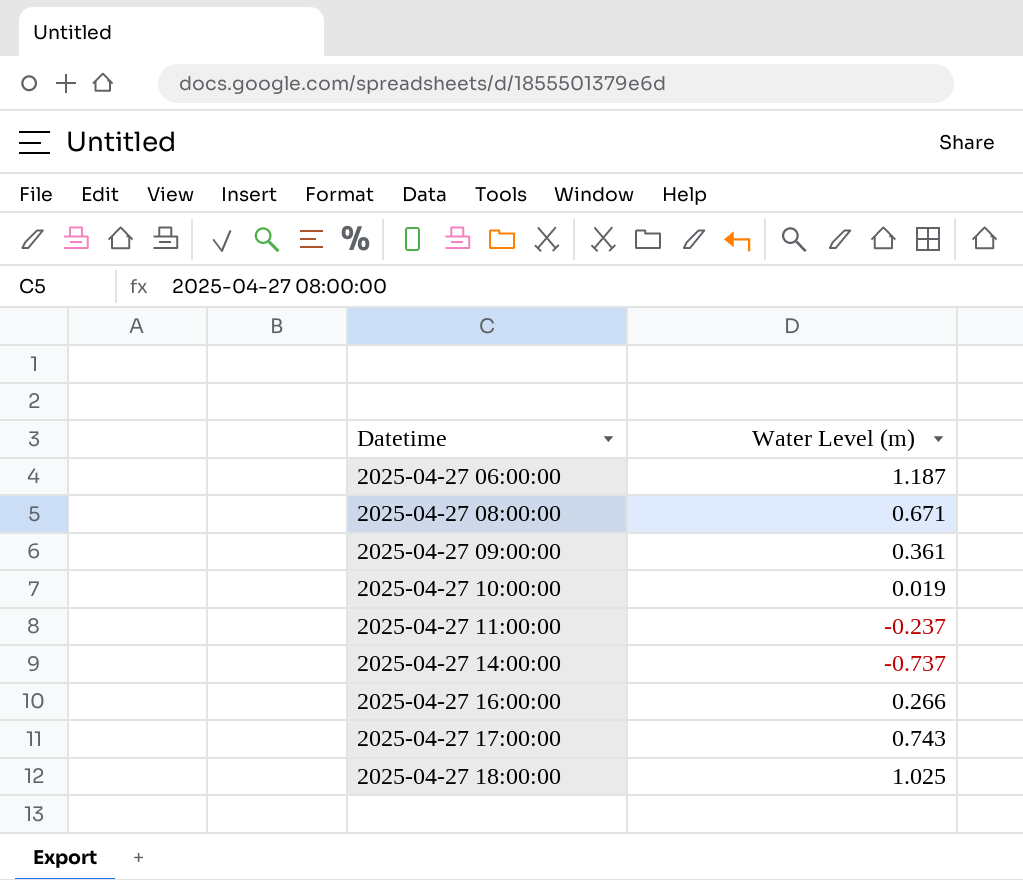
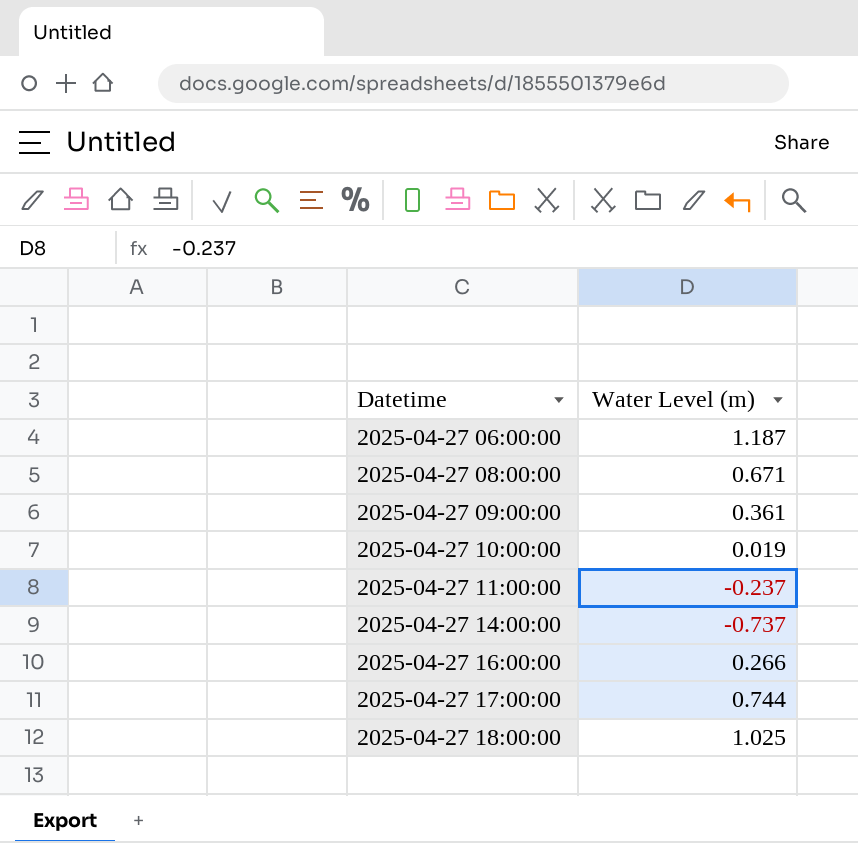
2025-04-27 17:00:00 | Water Level (m): 0.743 -> 0.744

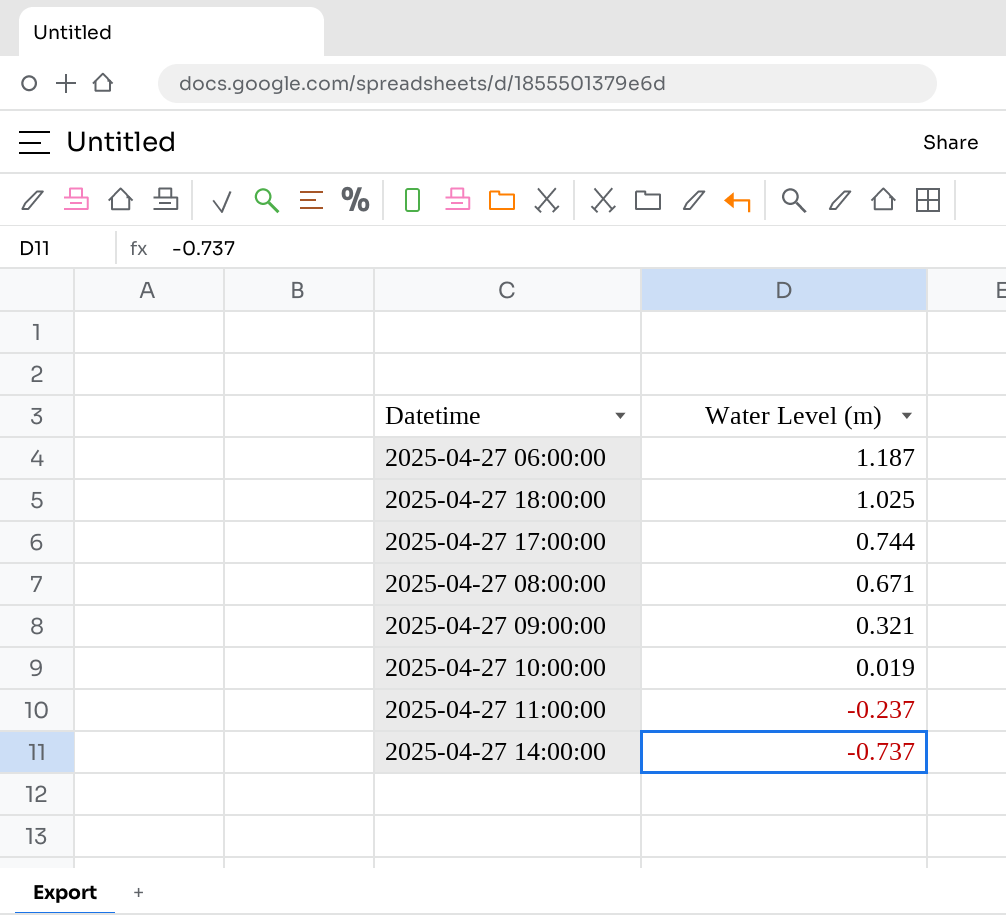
row order: Datetime ascending -> Water Level (m) descending
row 2025-04-27 16:00:00: 0.266 -> none
2025-04-27 09:00:00 | Water Level (m): 0.361 -> 0.321

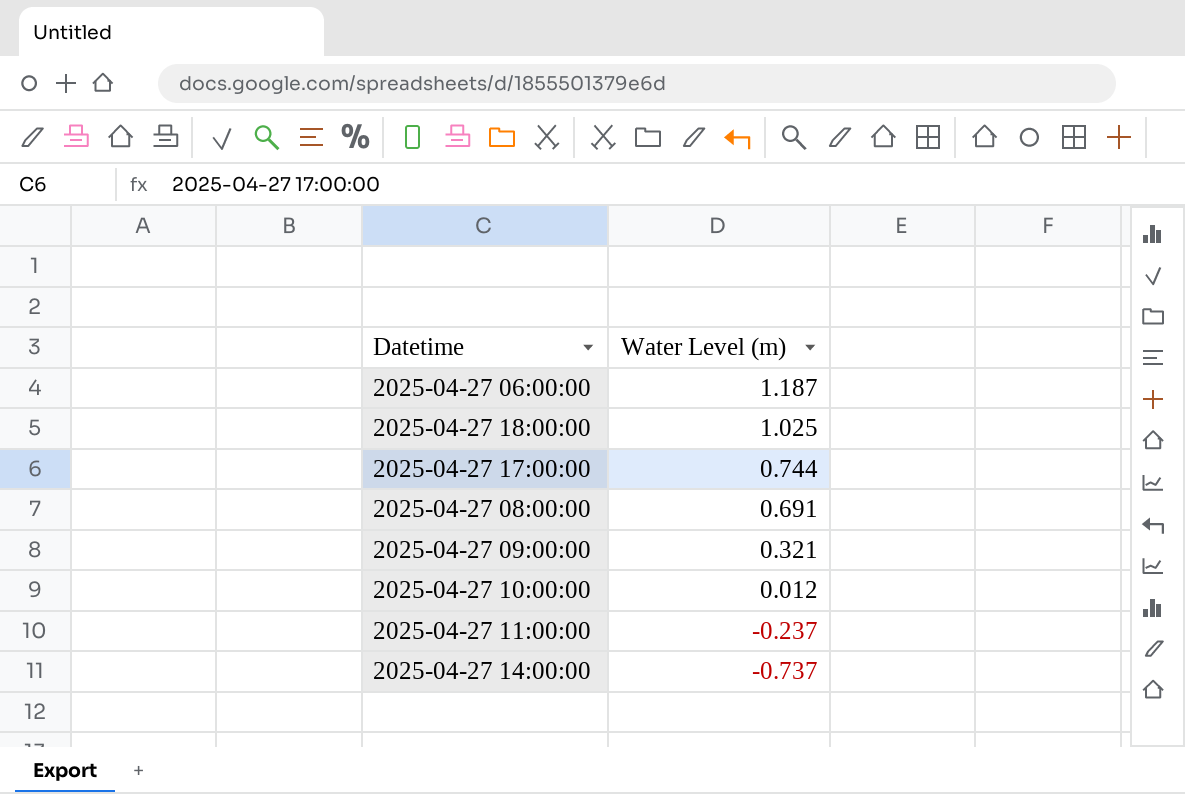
2025-04-27 08:00:00 | Water Level (m): 0.671 -> 0.691
2025-04-27 10:00:00 | Water Level (m): 0.019 -> 0.012

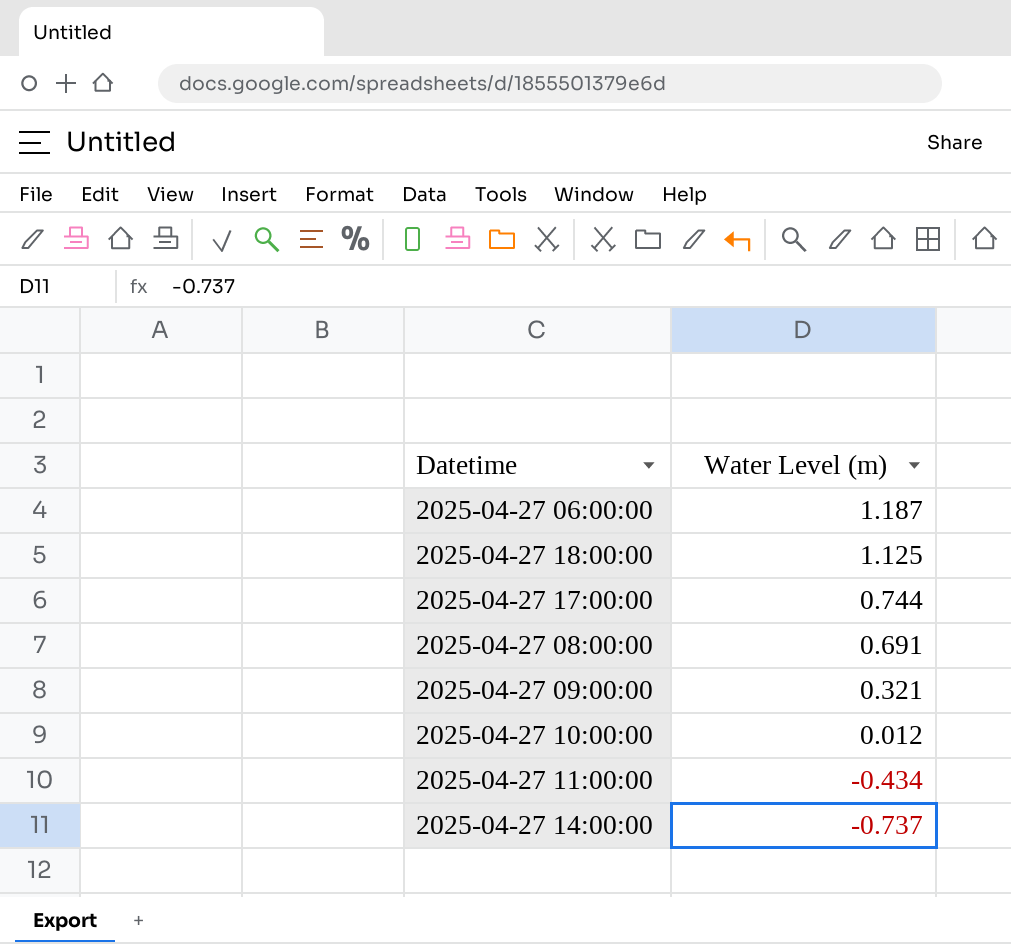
2025-04-27 18:00:00 | Water Level (m): 1.025 -> 1.125
2025-04-27 11:00:00 | Water Level (m): -0.237 -> -0.434

